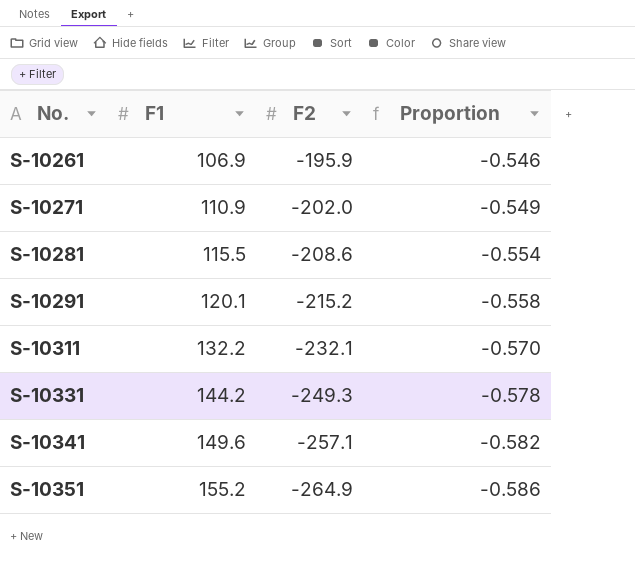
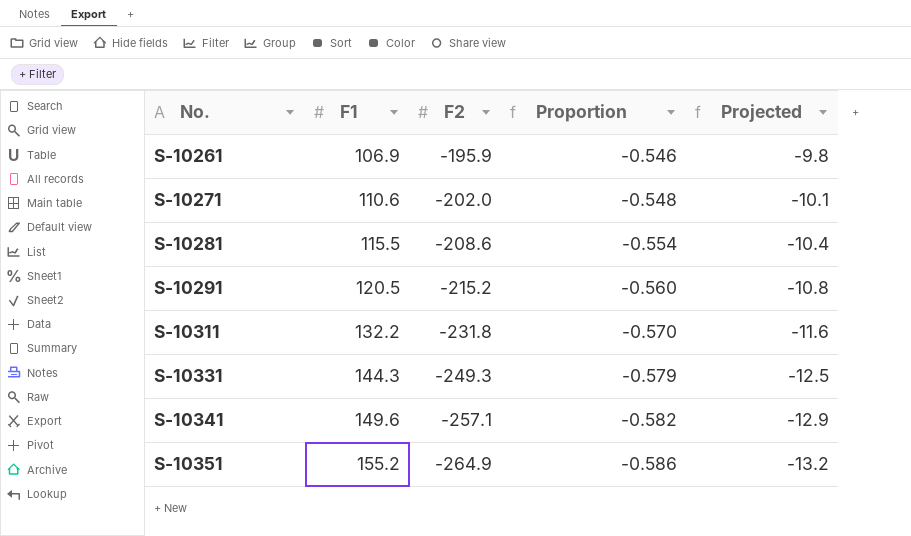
column Projected | formula: none -> [F2] * 0.05
S-10271 | F1: 110.9 -> 110.6
S-10271 | Proportion: -0.549 -> -0.548
S-10291 | F1: 120.1 -> 120.5
S-10291 | Proportion: -0.558 -> -0.560
S-10311 | F2: -232.1 -> -231.8
S-10331 | F1: 144.2 -> 144.3
S-10331 | Proportion: -0.578 -> -0.579

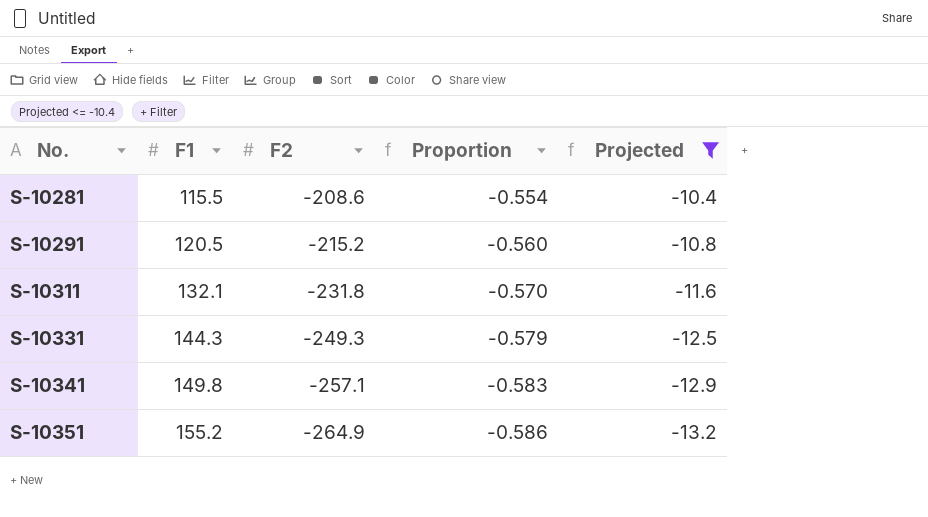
filter: none -> Projected <= -10.4
S-10311 | F1: 132.2 -> 132.1
S-10341 | F1: 149.6 -> 149.8
S-10341 | Proportion: -0.582 -> -0.583

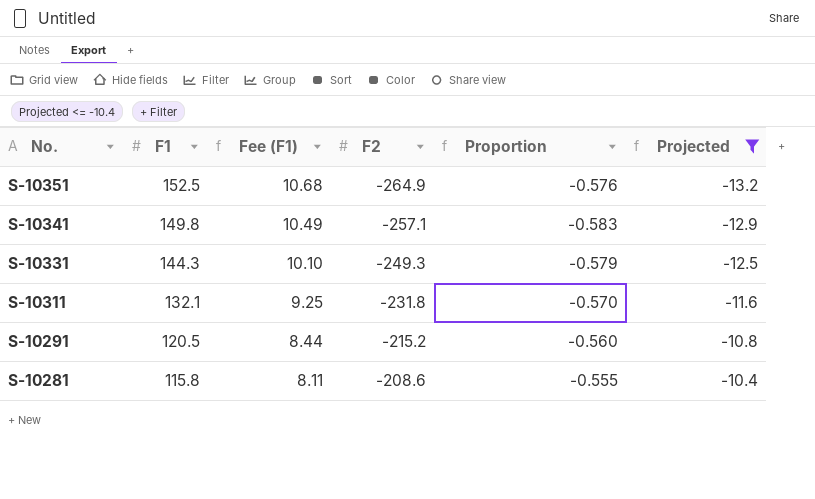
row order: No. ascending -> No. descending
column Fee (F1) | formula: none -> [F1] * 0.07
S-10351 | F1: 155.2 -> 152.5
S-10351 | Proportion: -0.586 -> -0.576
S-10281 | F1: 115.5 -> 115.8
S-10281 | Proportion: -0.554 -> -0.555

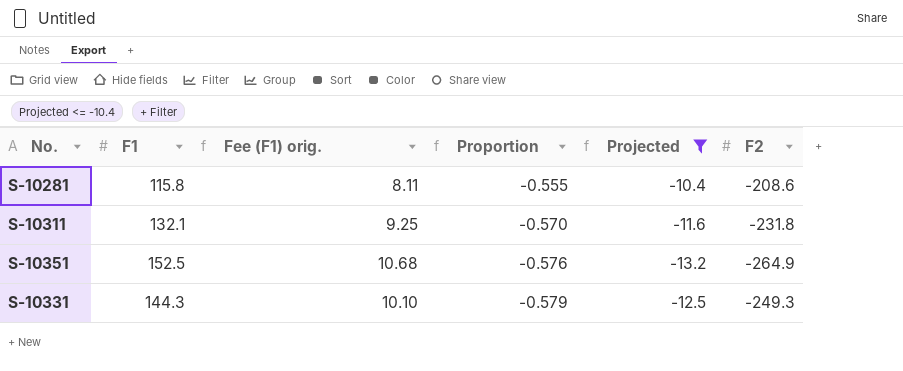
row order: No. descending -> Proportion descending
column name: Fee (F1) -> Fee (F1) orig.
column F2 | position: 4 -> 6
row S-10341: 149.8 | 10.49 | -257.1 | -0.583 | -12.9 -> none
row S-10291: 120.5 | 8.44 | -215.2 | -0.560 | -10.8 -> none

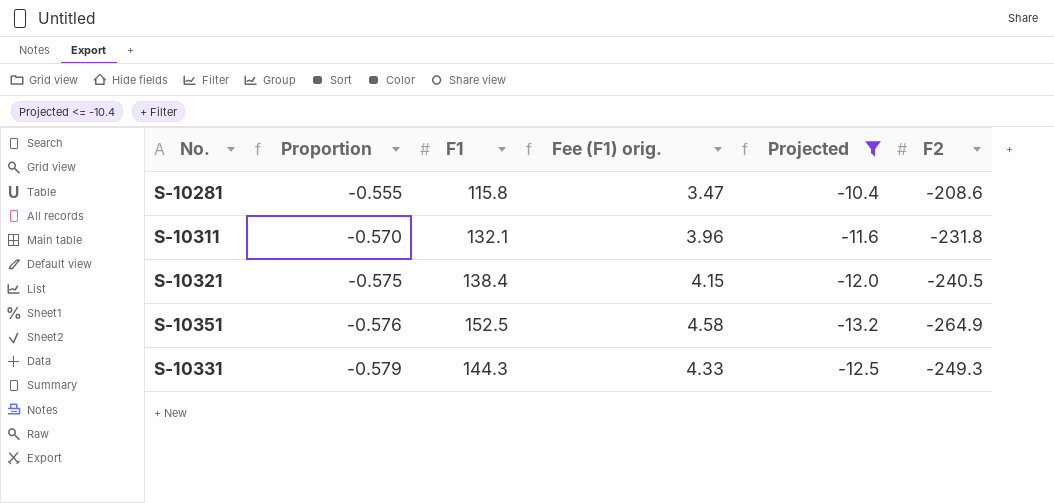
column Proportion | position: 4 -> 2
column Fee (F1) orig. | formula: [F1] * 0.07 -> [F1] * 0.03
row S-10321: none -> -0.575 | 138.4 | 4.15 | -12.0 | -240.5

